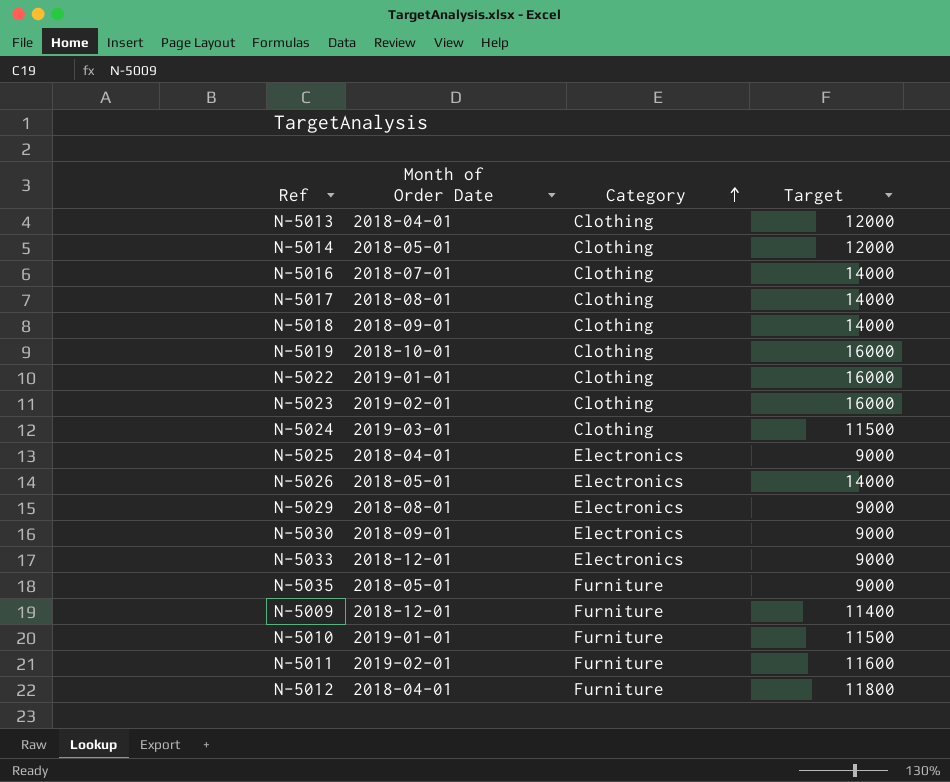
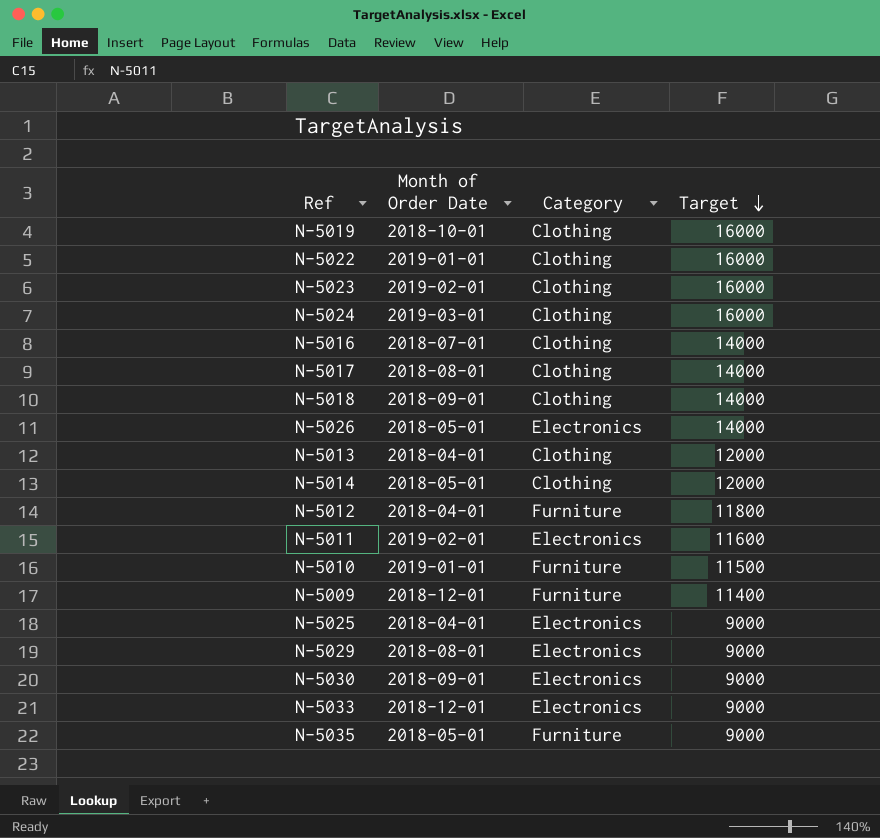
row order: Category ascending -> Target descending
N-5024 | Target: 11500 -> 16000
N-5011 | Category: Furniture -> Electronics

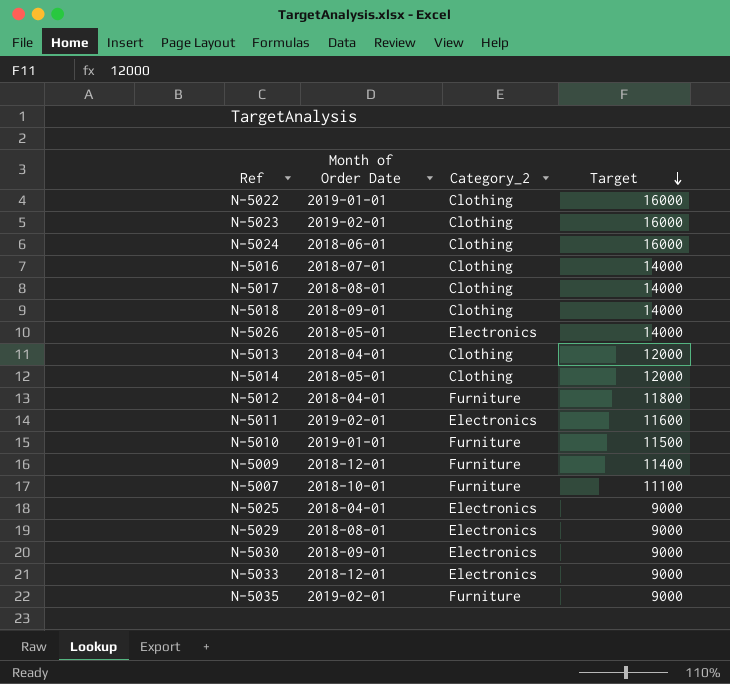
column name: Category -> Category_2
row N-5019: 2018-10-01 | Clothing | 16000 -> none
N-5024 | Month of Order Date: 2019-03-01 -> 2018-06-01
row N-5007: none -> 2018-10-01 | Furniture | 11100
N-5035 | Month of Order Date: 2018-05-01 -> 2019-02-01

